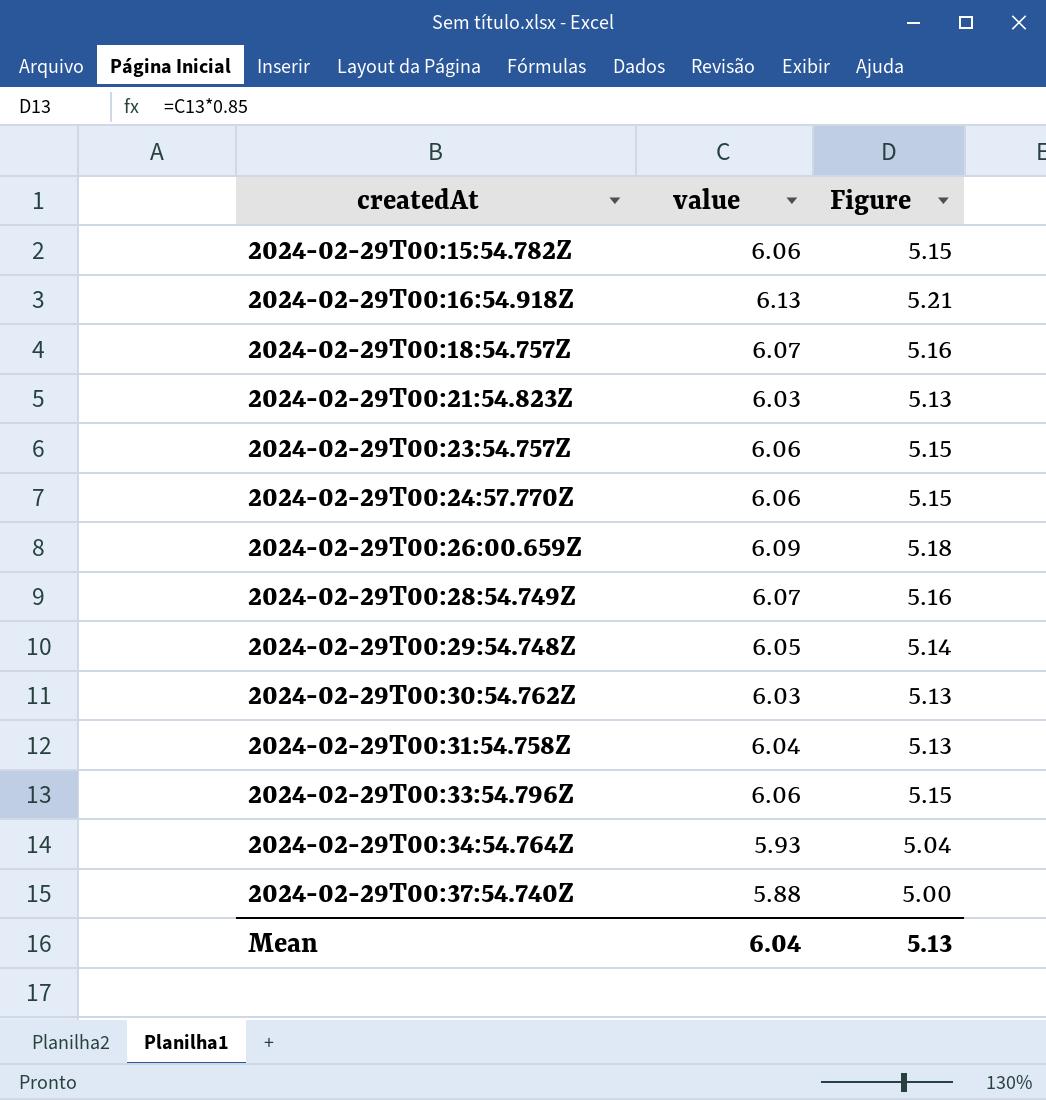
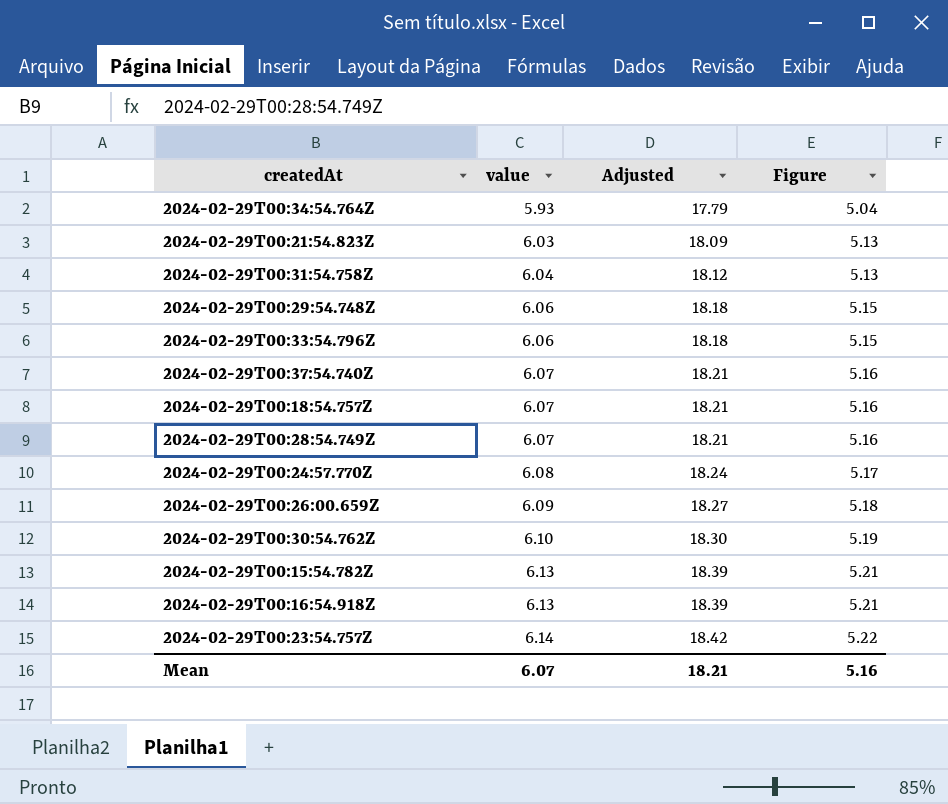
row order: createdAt ascending -> value ascending
column Adjusted | formula: none -> [value] * 3
2024-02-29T00:29:54.748Z | value: 6.05 -> 6.06
2024-02-29T00:29:54.748Z | Figure: 5.14 -> 5.15
2024-02-29T00:37:54.740Z | value: 5.88 -> 6.07
2024-02-29T00:37:54.740Z | Figure: 5.00 -> 5.16
2024-02-29T00:24:57.770Z | value: 6.06 -> 6.08
2024-02-29T00:24:57.770Z | Figure: 5.15 -> 5.17
2024-02-29T00:30:54.762Z | value: 6.03 -> 6.10
2024-02-29T00:30:54.762Z | Figure: 5.13 -> 5.19
2024-02-29T00:15:54.782Z | value: 6.06 -> 6.13
2024-02-29T00:15:54.782Z | Figure: 5.15 -> 5.21
2024-02-29T00:23:54.757Z | value: 6.06 -> 6.14
2024-02-29T00:23:54.757Z | Figure: 5.15 -> 5.22
Mean | value: 6.04 -> 6.07
Mean | Figure: 5.13 -> 5.16

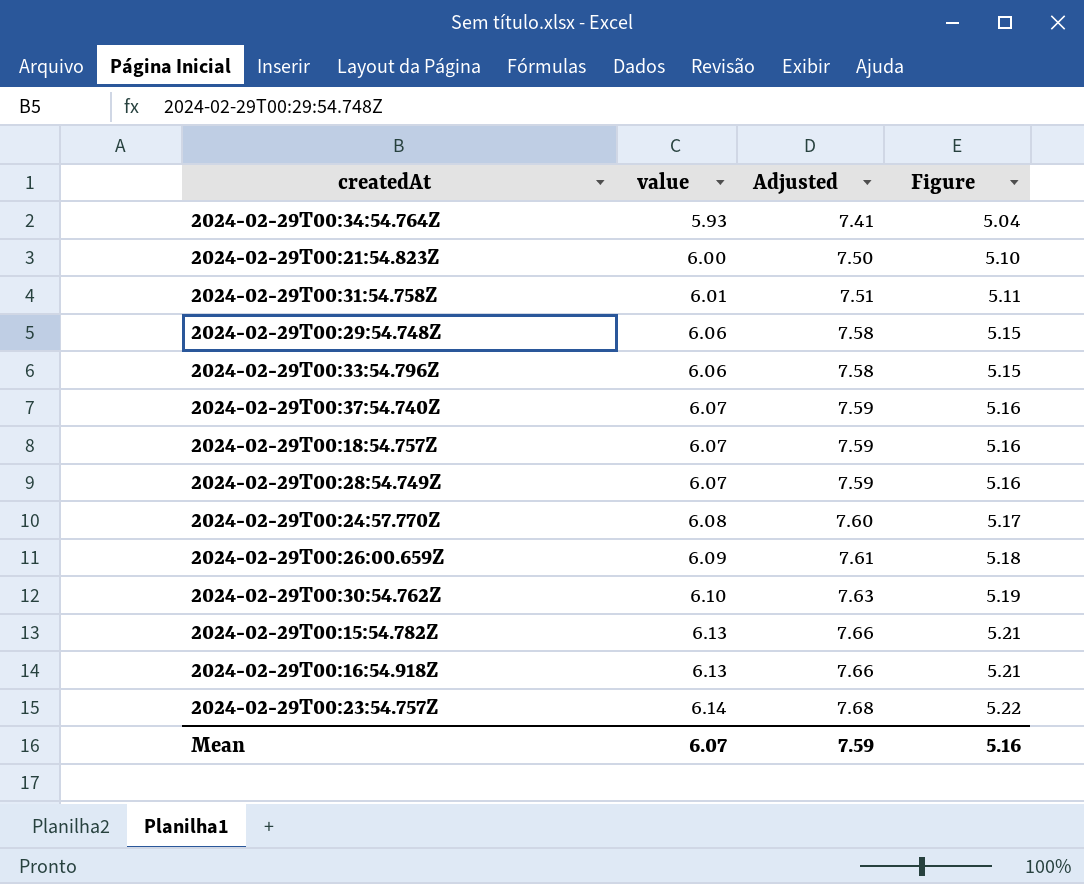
column Adjusted | formula: [value] * 3 -> [value] * 1.25
2024-02-29T00:21:54.823Z | value: 6.03 -> 6.00
2024-02-29T00:21:54.823Z | Figure: 5.13 -> 5.10
2024-02-29T00:31:54.758Z | value: 6.04 -> 6.01
2024-02-29T00:31:54.758Z | Figure: 5.13 -> 5.11
Mean | Adjusted: 18.21 -> 7.59

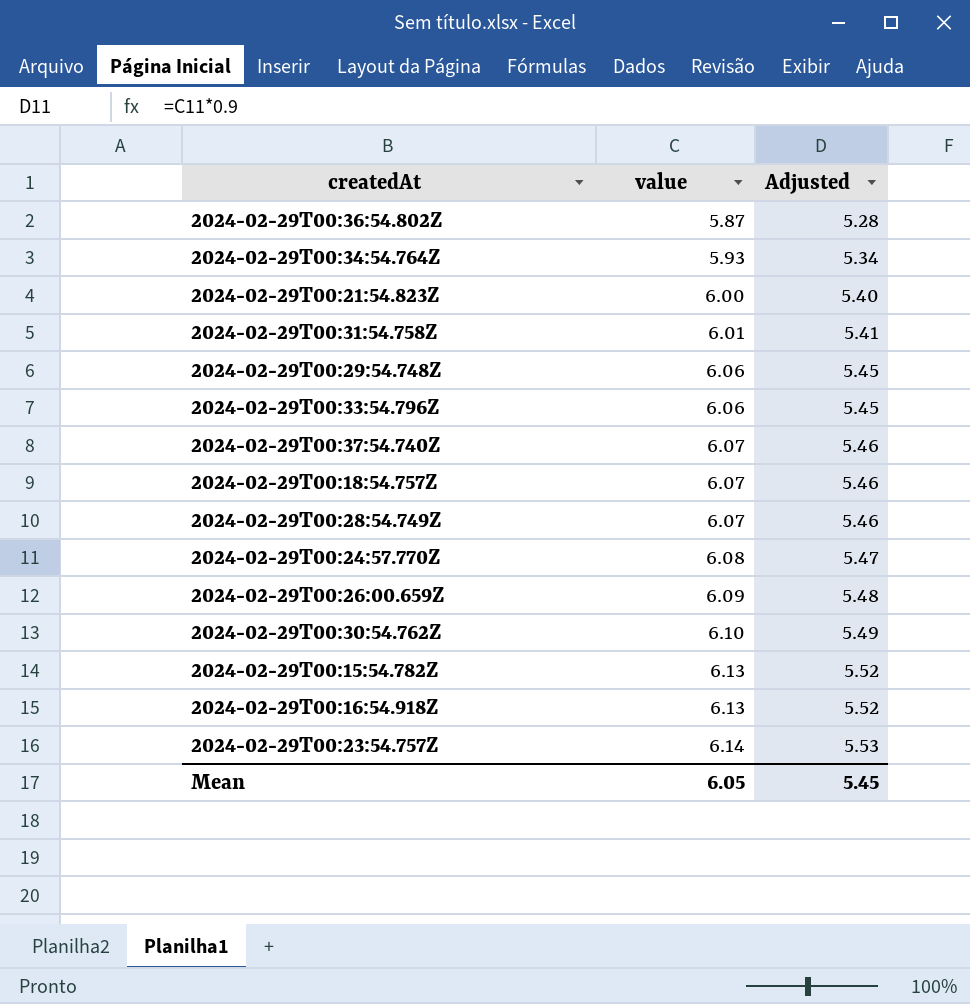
column Figure | formula: [value] * 0.85 -> none
column Adjusted | formula: [value] * 1.25 -> [value] * 0.9
row 2024-02-29T00:36:54.802Z: none -> 5.87 | 5.28
Mean | value: 6.07 -> 6.05
Mean | Adjusted: 7.59 -> 5.45

